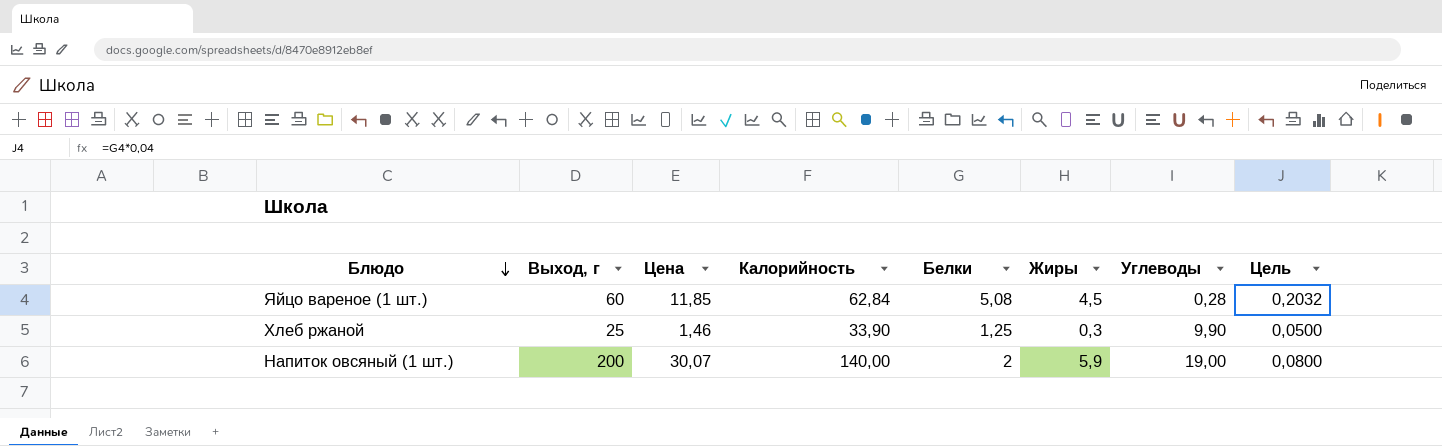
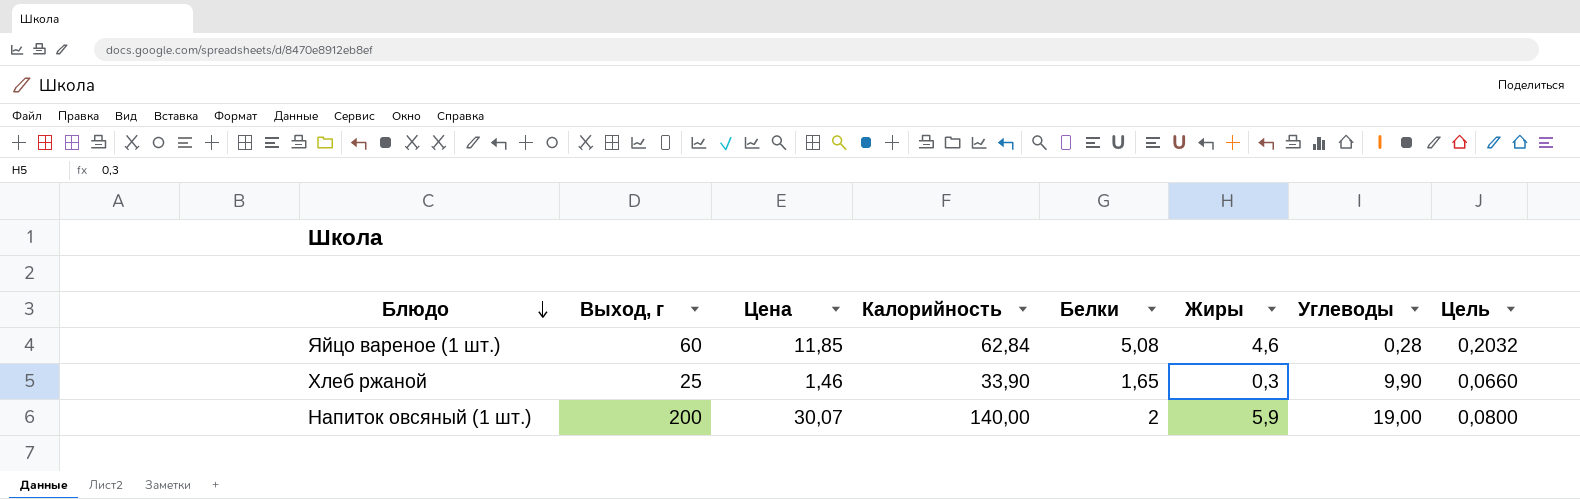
Яйцо вареное (1 шт.) | Жиры: 4,5 -> 4,6
Хлеб ржаной | Белки: 1,25 -> 1,65
Хлеб ржаной | Цель: 0,0500 -> 0,0660

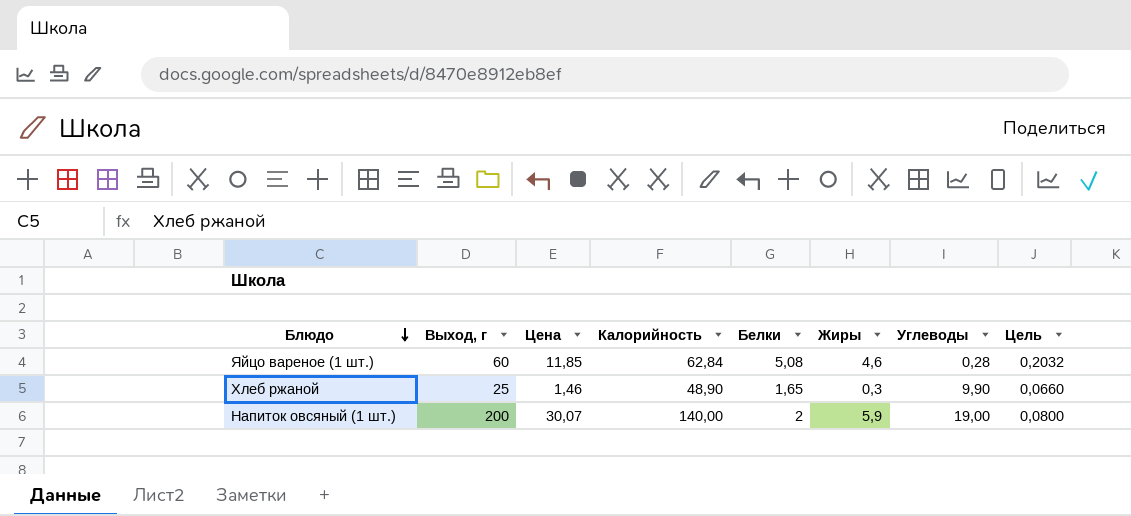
Хлеб ржаной | Калорийность: 33,90 -> 48,90

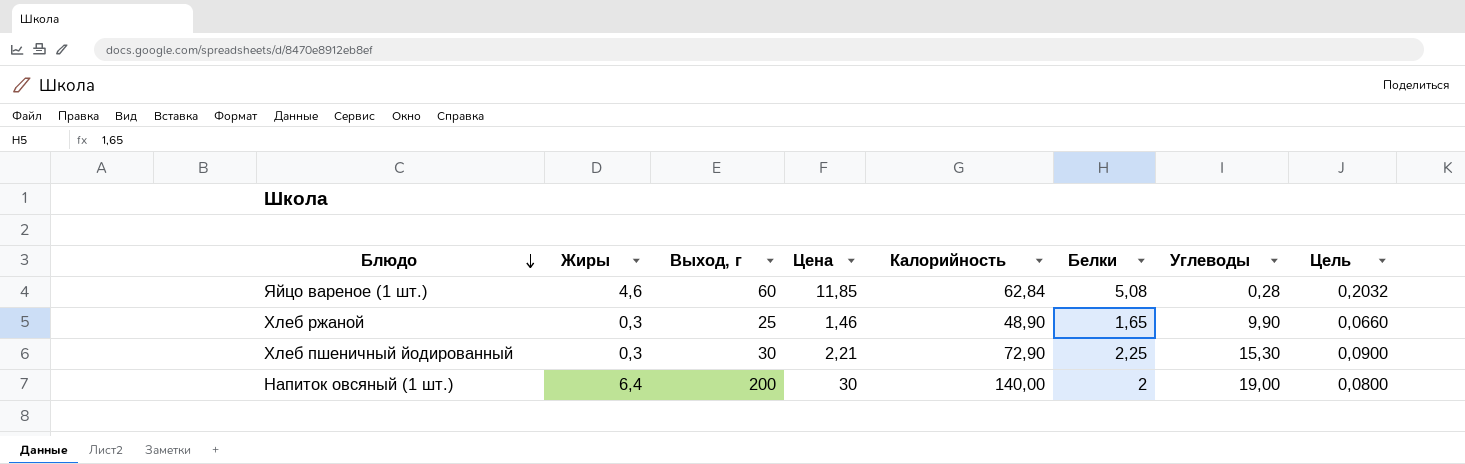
column Жиры | position: 6 -> 2
row Хлеб пшеничный йодированный: none -> 0,3 | 30 | 2,21 | 72,90 | 2,25 | 15,30 | 0,0900
Напиток овсяный (1 шт.) | Жиры: 5,9 -> 6,4
Напиток овсяный (1 шт.) | Цена: 30,07 -> 30

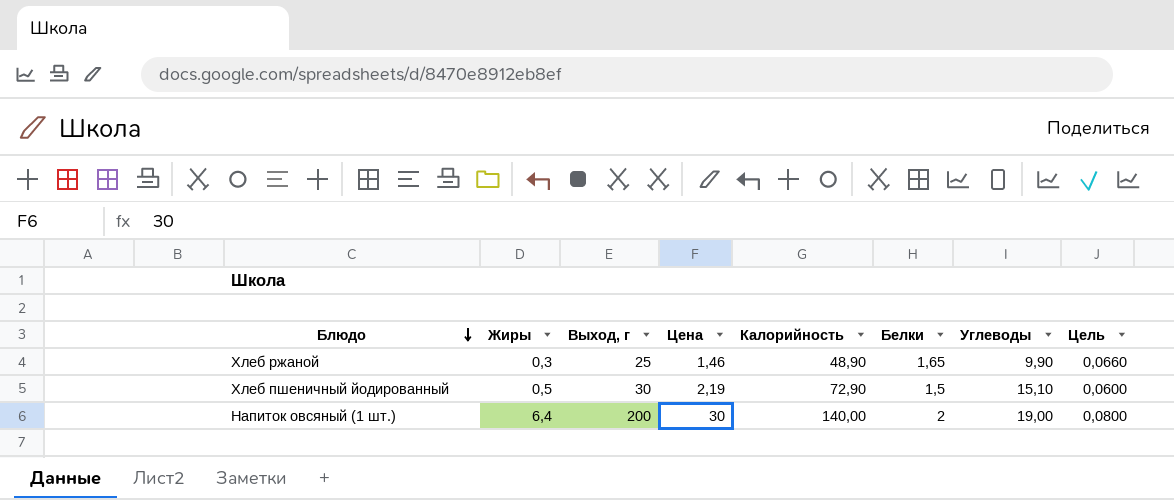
row Яйцо вареное (1 шт.): 4,6 | 60 | 11,85 | 62,84 | 5,08 | 0,28 | 0,2032 -> none
Хлеб пшеничный йодированный | Жиры: 0,3 -> 0,5
Хлеб пшеничный йодированный | Цена: 2,21 -> 2,19
Хлеб пшеничный йодированный | Белки: 2,25 -> 1,5
Хлеб пшеничный йодированный | Углеводы: 15,30 -> 15,10
Хлеб пшеничный йодированный | Цель: 0,0900 -> 0,0600

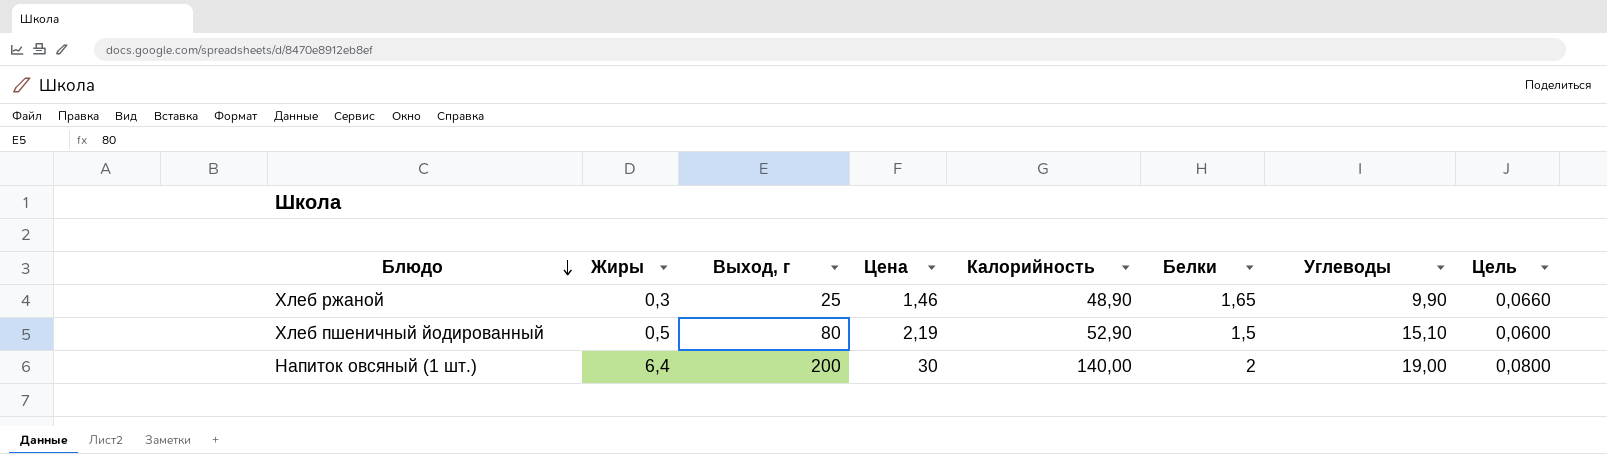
Хлеб пшеничный йодированный | Выход, г: 30 -> 80
Хлеб пшеничный йодированный | Калорийность: 72,90 -> 52,90

